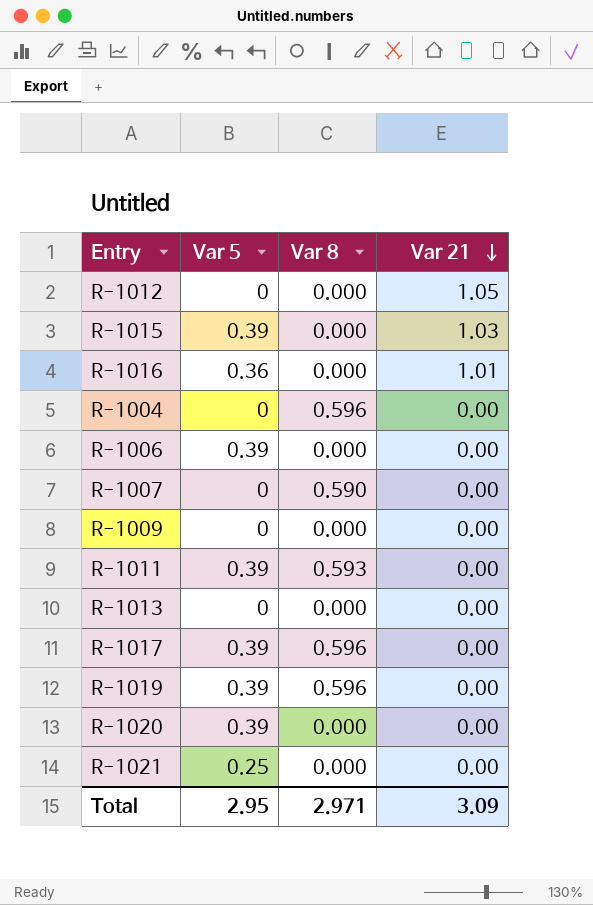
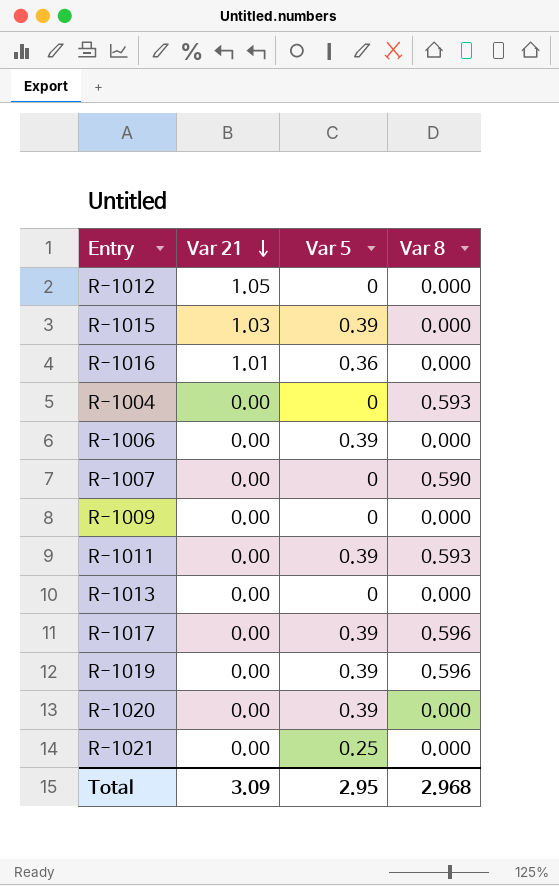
column Var 21 | position: 4 -> 2
R-1004 | Var 8: 0.596 -> 0.593
Total | Var 8: 2.971 -> 2.968

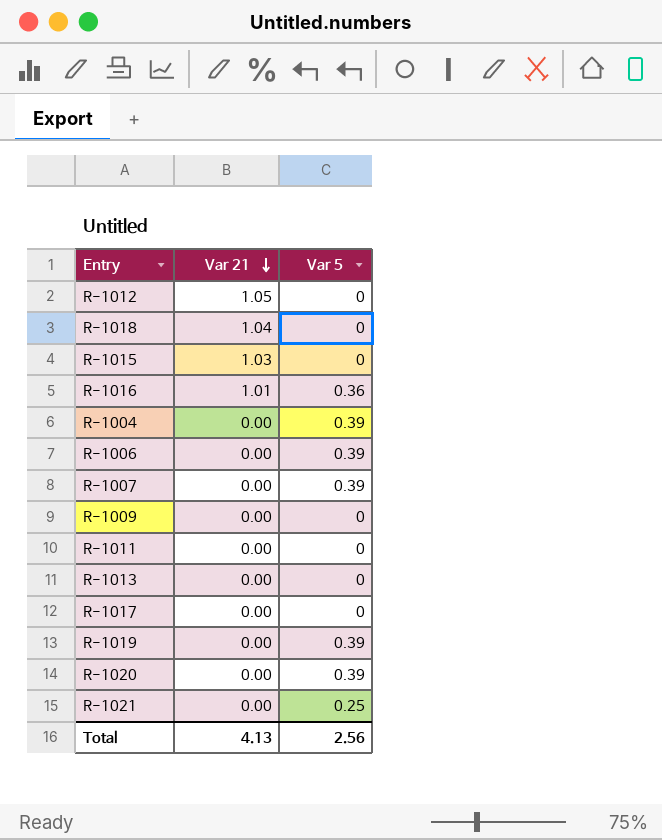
column Var 8 | position: 4 -> none
row R-1018: none -> 1.04 | 0
R-1015 | Var 5: 0.39 -> 0
R-1004 | Var 5: 0 -> 0.39
R-1007 | Var 5: 0 -> 0.39
R-1011 | Var 5: 0.39 -> 0
R-1017 | Var 5: 0.39 -> 0
Total | Var 21: 3.09 -> 4.13
Total | Var 5: 2.95 -> 2.56

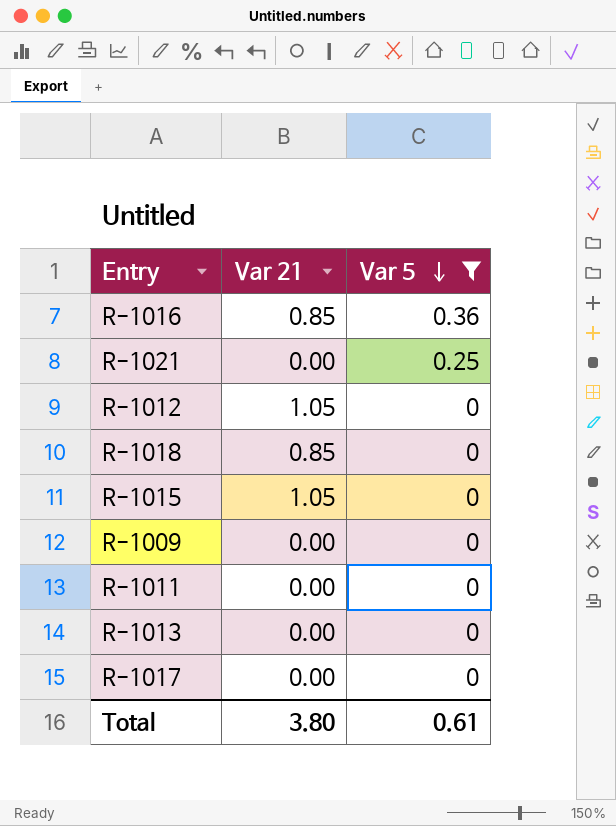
filter: none -> Var 5 != 0.39
row order: Var 21 descending -> Var 5 descending
R-1016 | Var 21: 1.01 -> 0.85
R-1018 | Var 21: 1.04 -> 0.85
R-1015 | Var 21: 1.03 -> 1.05
Total | Var 21: 4.13 -> 3.80
Total | Var 5: 2.56 -> 0.61

